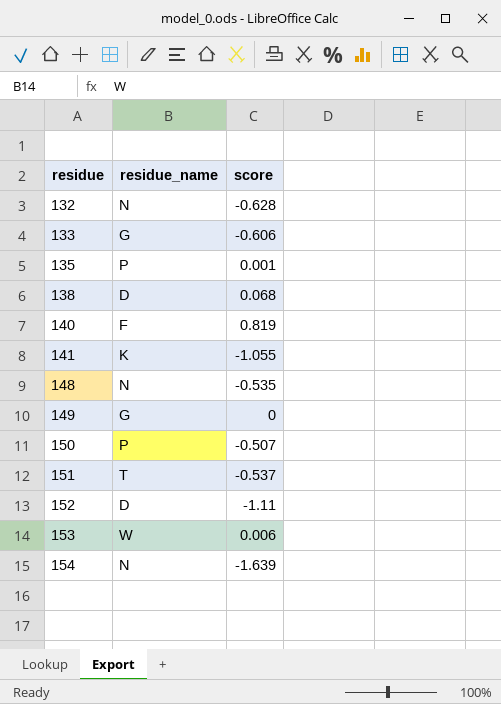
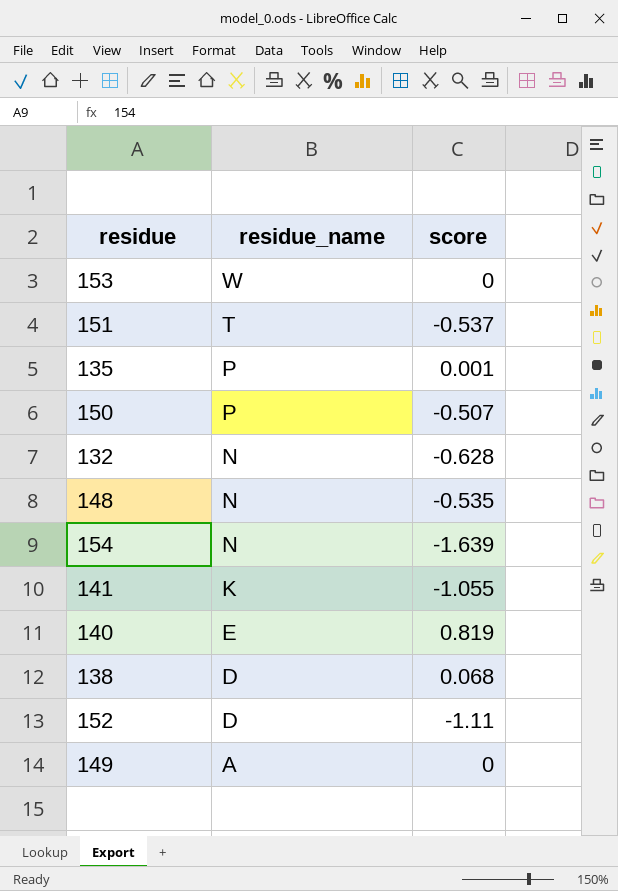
row order: residue ascending -> residue_name descending
row 133: G | -0.606 -> none
153 | score: 0.006 -> 0
140 | residue_name: F -> E
149 | residue_name: G -> A

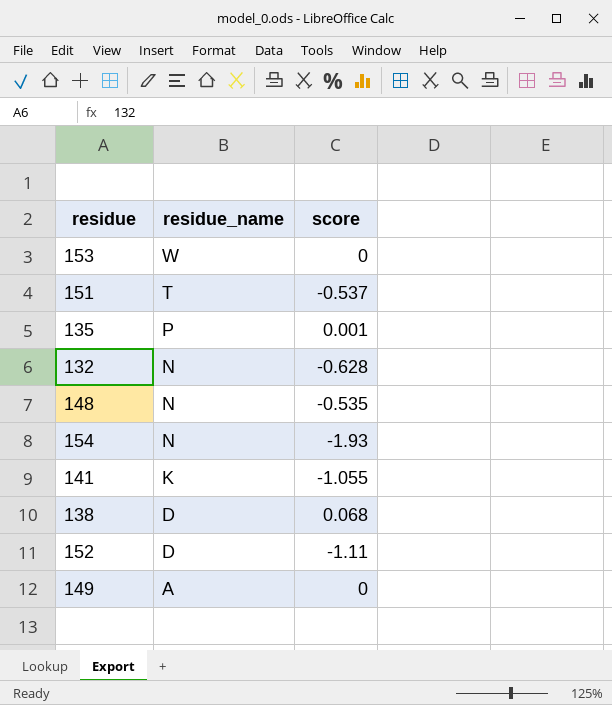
row 150: P | -0.507 -> none
row 140: E | 0.819 -> none
154 | score: -1.639 -> -1.93

